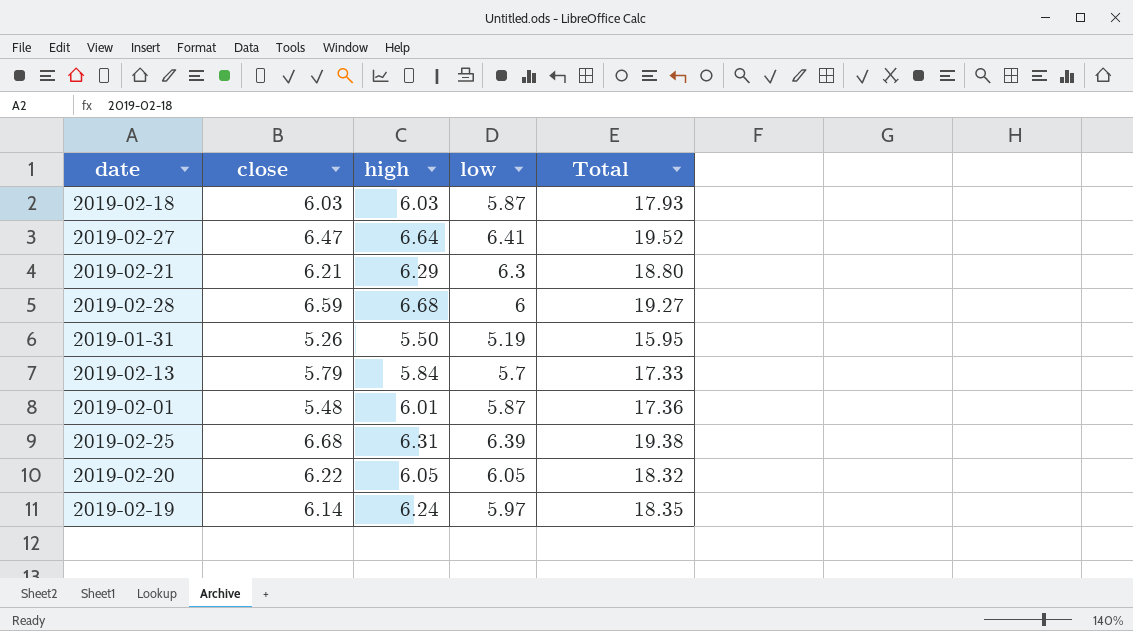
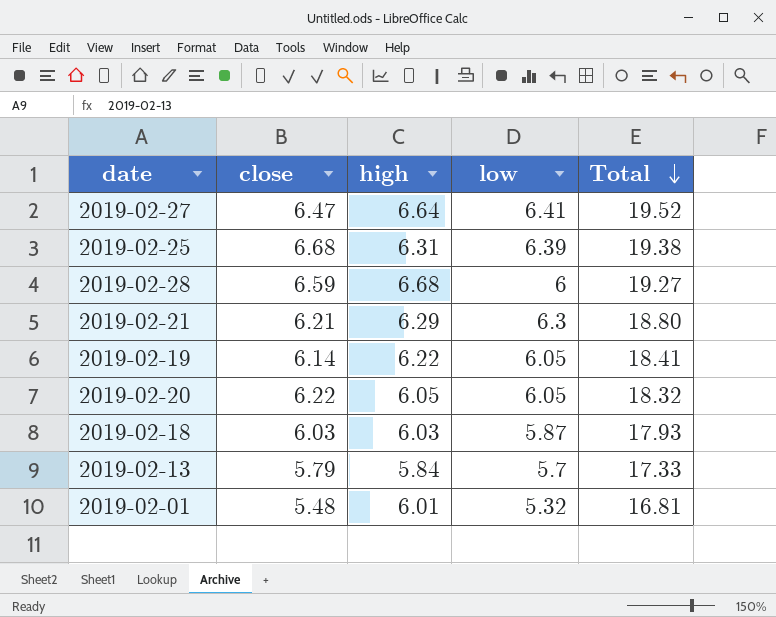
row order: none -> Total descending
row 2019-01-31: 5.26 | 5.50 | 5.19 | 15.95 -> none
2019-02-19 | high: 6.24 -> 6.22
2019-02-19 | low: 5.97 -> 6.05
2019-02-19 | Total: 18.35 -> 18.41
2019-02-01 | low: 5.87 -> 5.32
2019-02-01 | Total: 17.36 -> 16.81

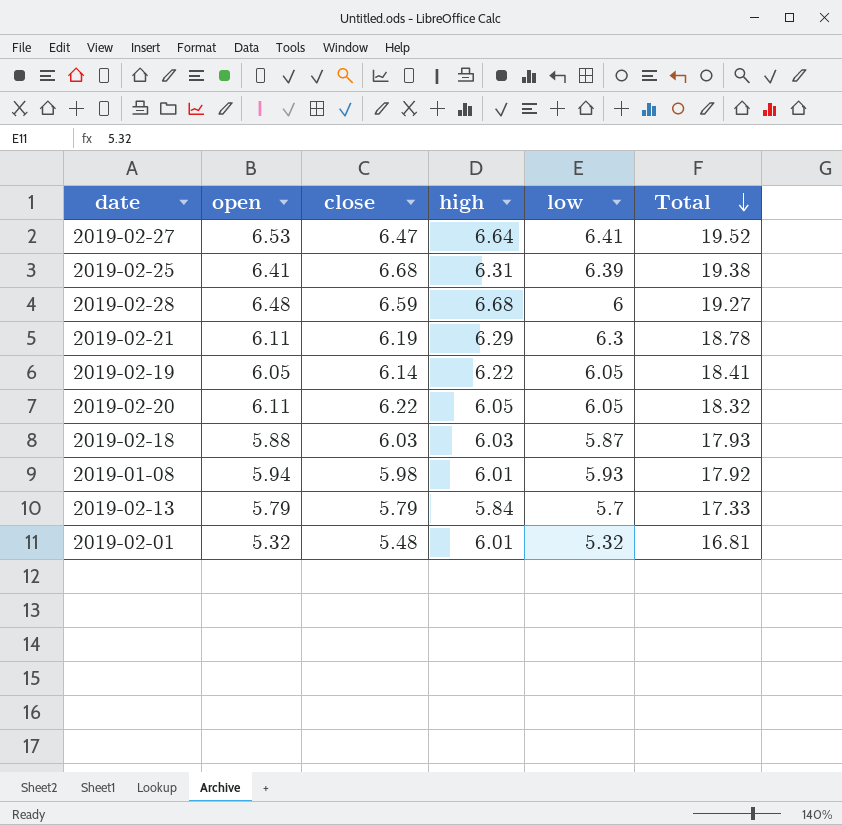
column open | position: none -> 2
2019-02-21 | close: 6.21 -> 6.19
2019-02-21 | Total: 18.80 -> 18.78
row 2019-01-08: none -> 5.94 | 5.98 | 6.01 | 5.93 | 17.92

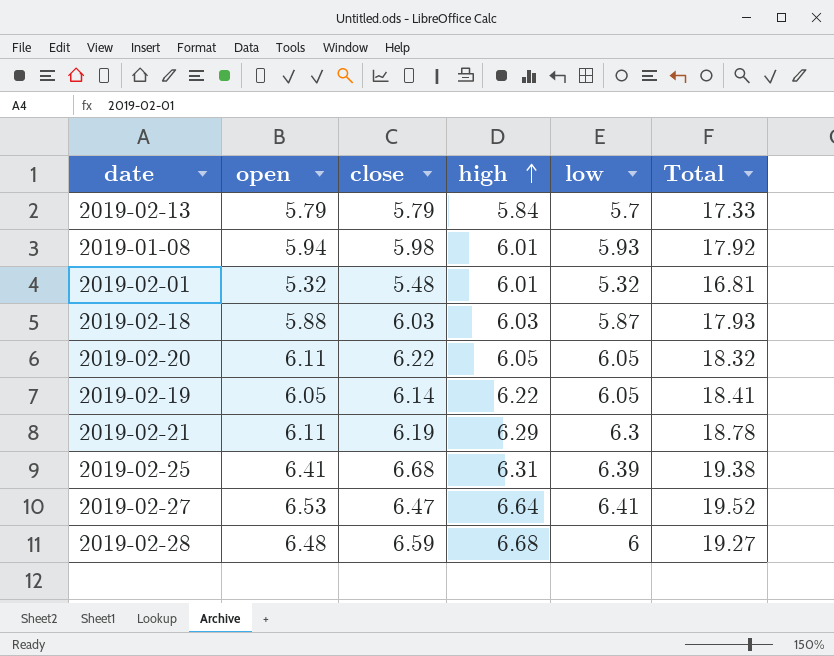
row order: Total descending -> high ascending

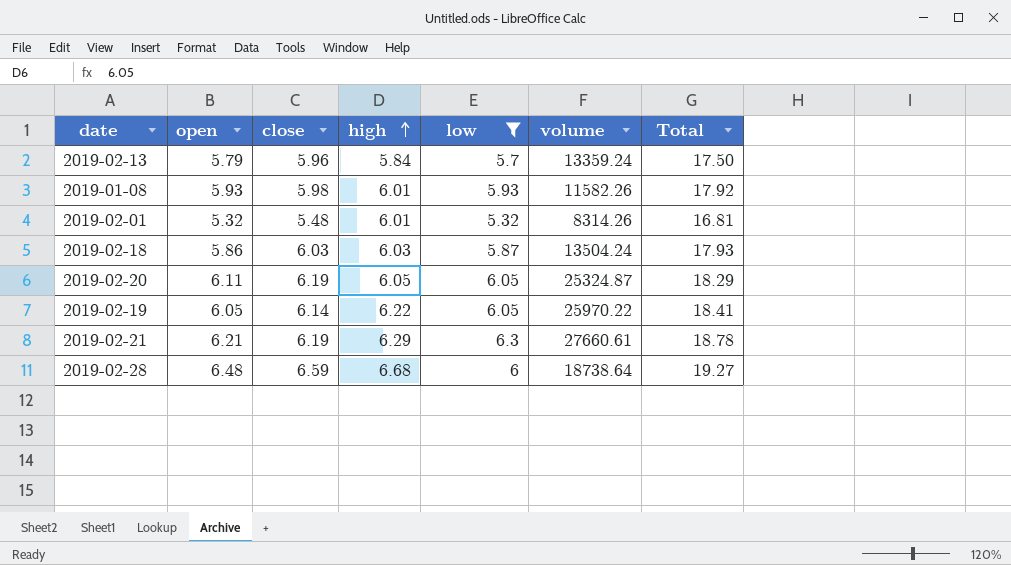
filter: none -> low <= 6.3
column volume | position: none -> 6
2019-02-13 | close: 5.79 -> 5.96
2019-02-13 | Total: 17.33 -> 17.50
2019-01-08 | open: 5.94 -> 5.93
2019-02-18 | open: 5.88 -> 5.86
2019-02-20 | close: 6.22 -> 6.19
2019-02-20 | Total: 18.32 -> 18.29
2019-02-21 | open: 6.11 -> 6.21

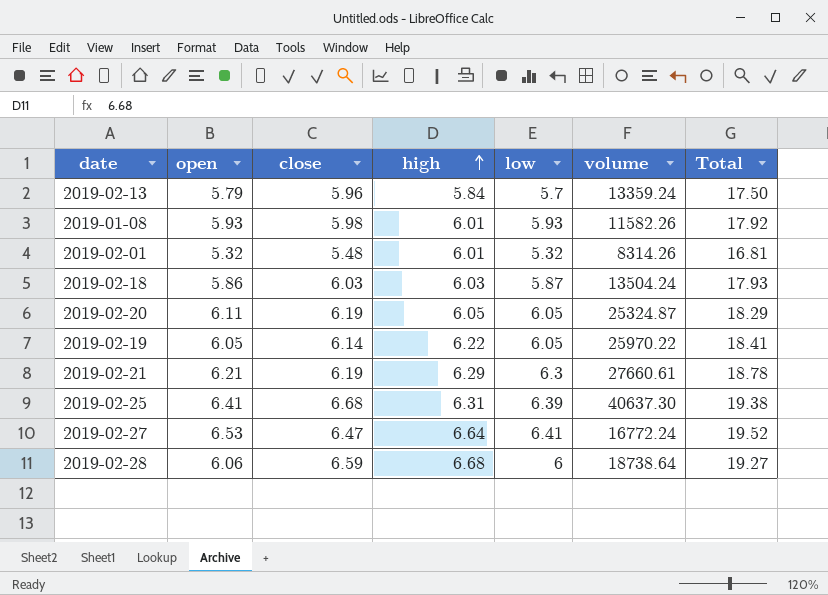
filter: low <= 6.3 -> none
2019-02-28 | open: 6.48 -> 6.06

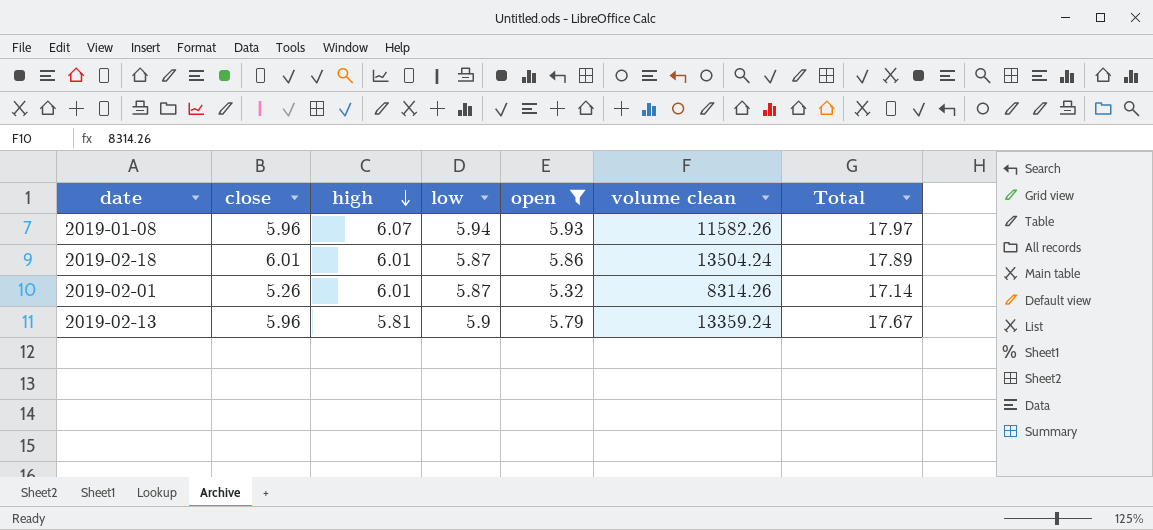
filter: none -> open <= 5.93
row order: high ascending -> high descending
column open | position: 2 -> 5
column name: volume -> volume clean
2019-01-08 | close: 5.98 -> 5.96
2019-01-08 | high: 6.01 -> 6.07
2019-01-08 | low: 5.93 -> 5.94
2019-01-08 | Total: 17.92 -> 17.97
2019-02-18 | close: 6.03 -> 6.01
2019-02-18 | high: 6.03 -> 6.01
2019-02-18 | Total: 17.93 -> 17.89
2019-02-01 | close: 5.48 -> 5.26
2019-02-01 | low: 5.32 -> 5.87
2019-02-01 | Total: 16.81 -> 17.14
2019-02-13 | high: 5.84 -> 5.81
2019-02-13 | low: 5.7 -> 5.9
2019-02-13 | Total: 17.50 -> 17.67

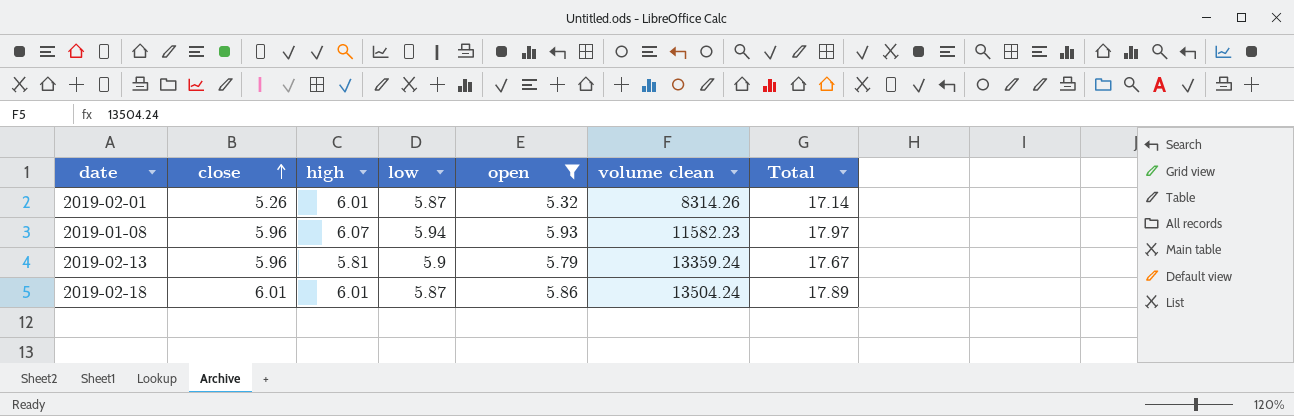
row order: high descending -> close ascending
2019-01-08 | volume clean: 11582.26 -> 11582.23

